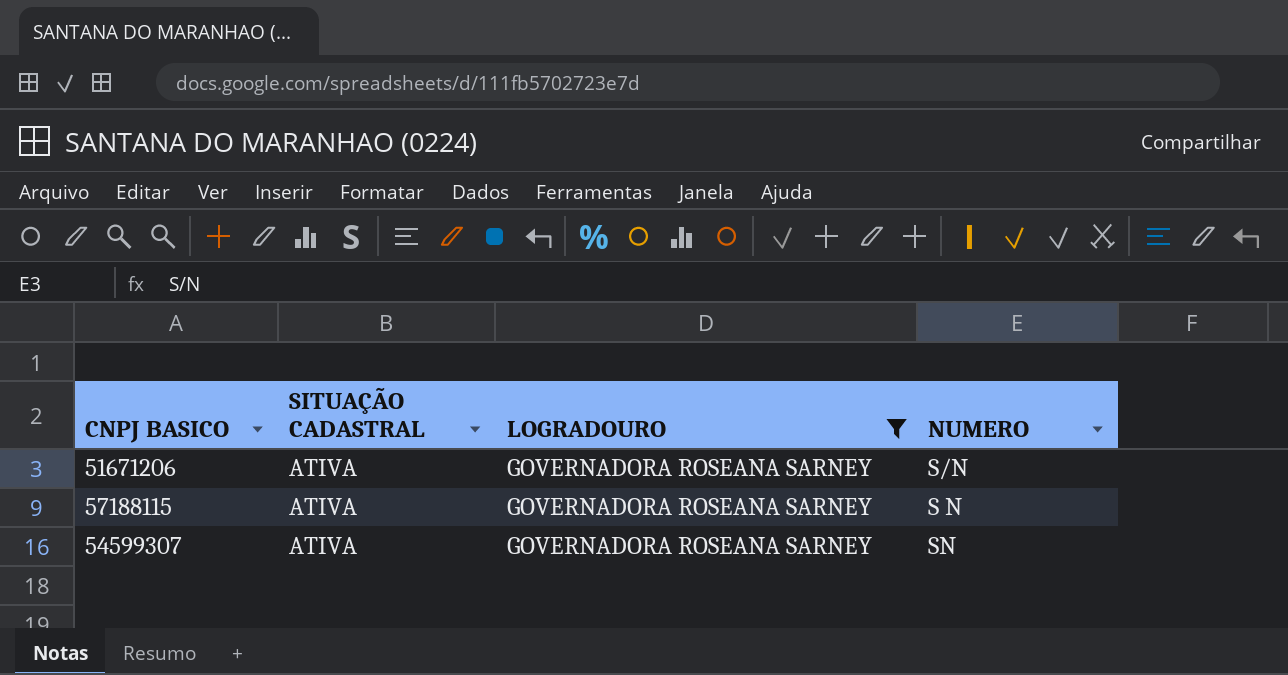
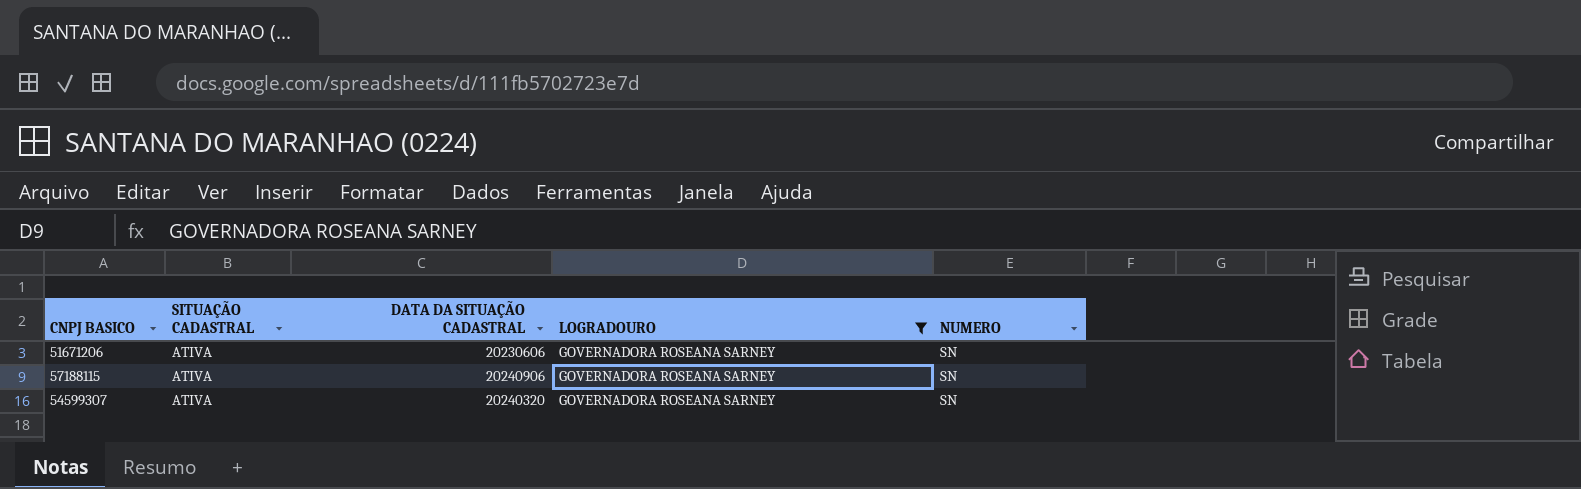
column DATA DA SITUAÇÃO CADASTRAL | position: none -> 3
51671206 | NUMERO: S/N -> SN
57188115 | NUMERO: S N -> SN

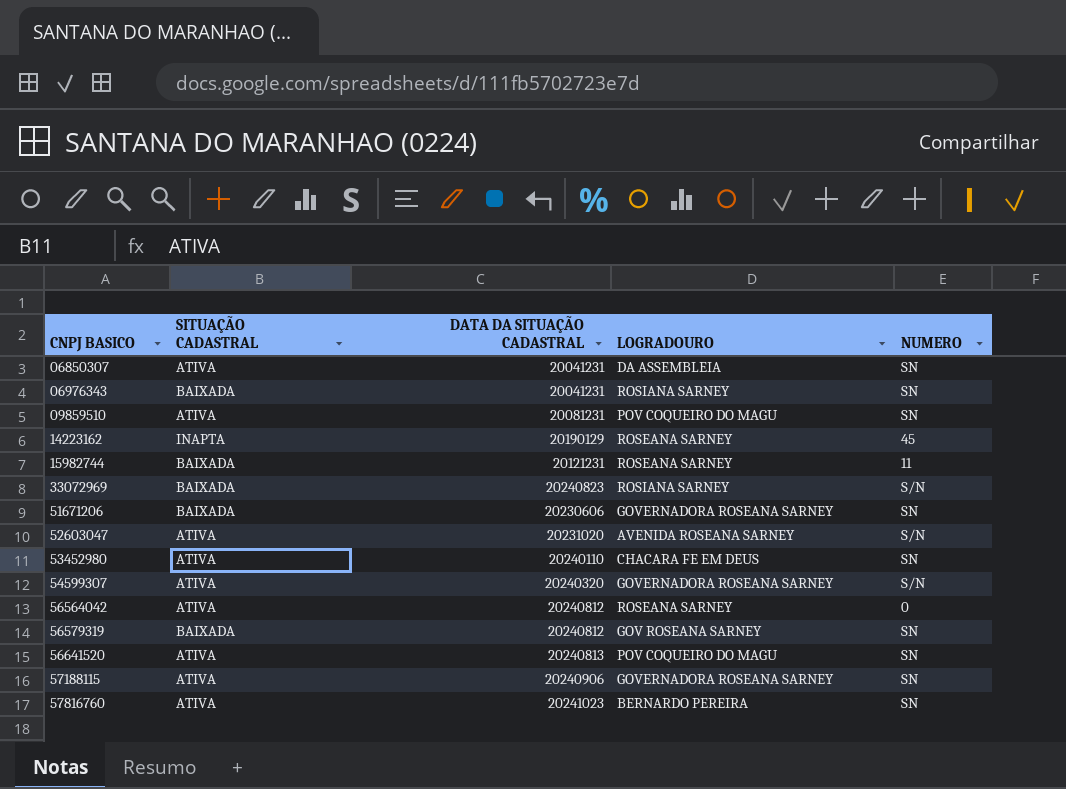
filter: LOGRADOURO = GOVERNADORA ROSEANA SARNEY -> none
row order: none -> CNPJ BASICO ascending
51671206 | SITUAÇÃO CADASTRAL: ATIVA -> BAIXADA
54599307 | NUMERO: SN -> S/N

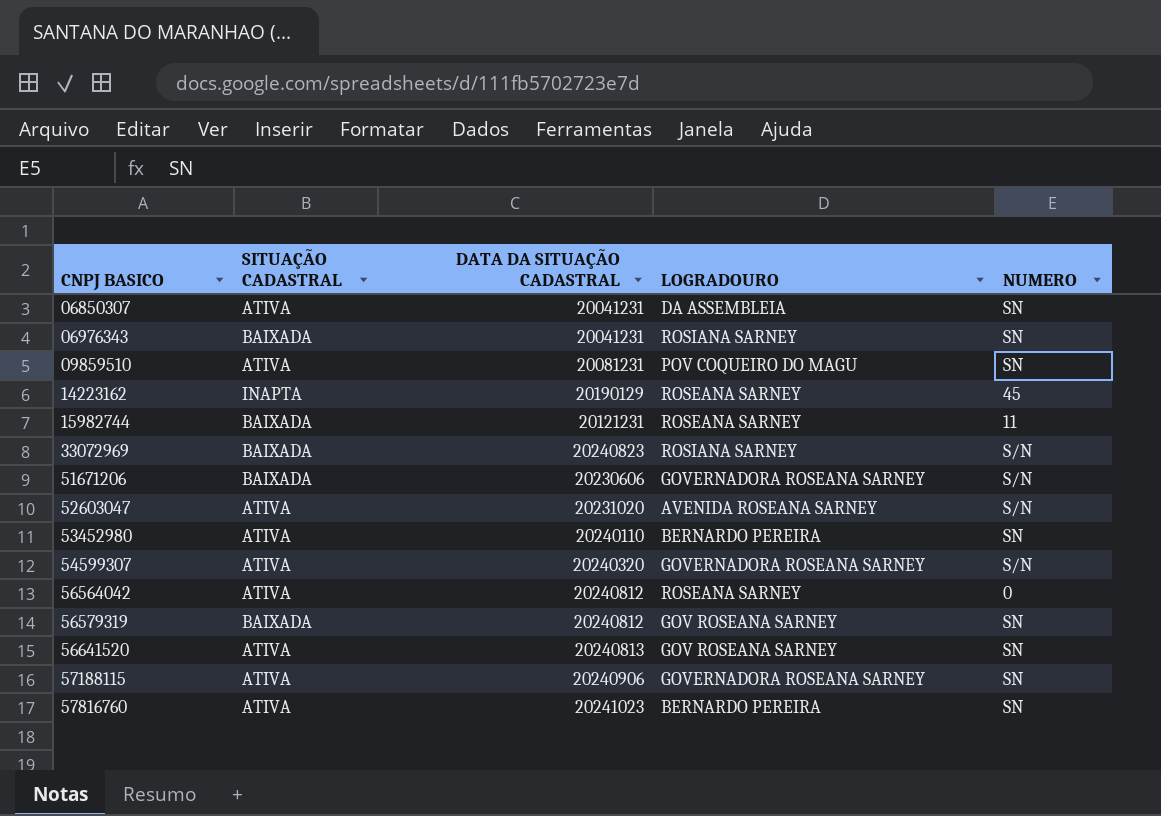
51671206 | NUMERO: SN -> S/N
53452980 | LOGRADOURO: CHACARA FE EM DEUS -> BERNARDO PEREIRA
56641520 | LOGRADOURO: POV COQUEIRO DO MAGU -> GOV ROSEANA SARNEY

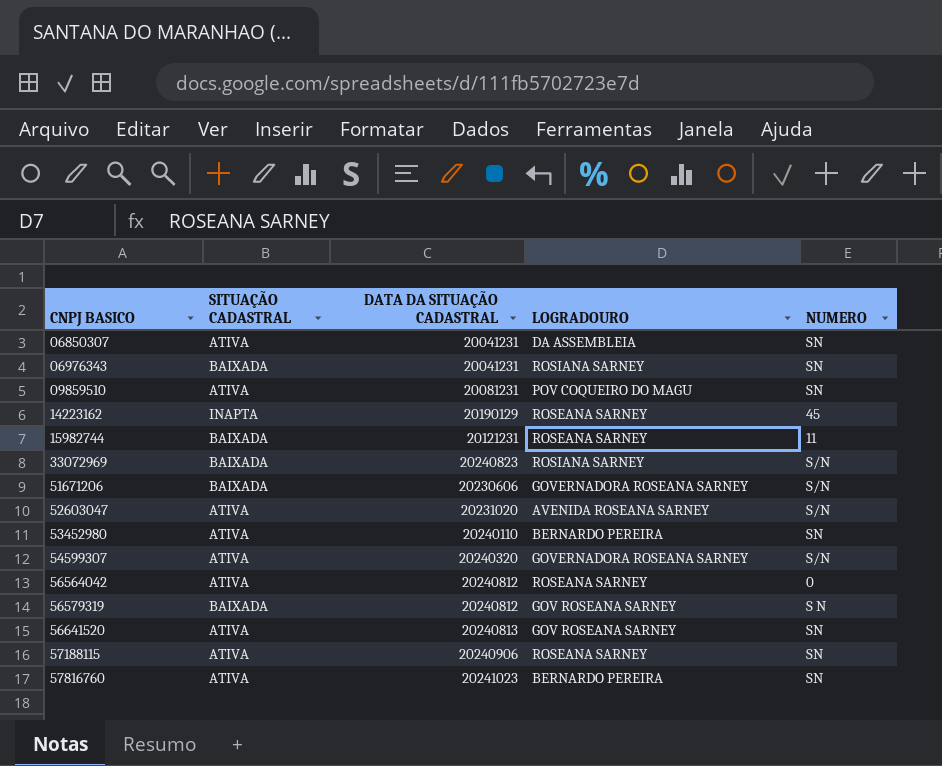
56579319 | NUMERO: SN -> S N
57188115 | LOGRADOURO: GOVERNADORA ROSEANA SARNEY -> ROSEANA SARNEY

